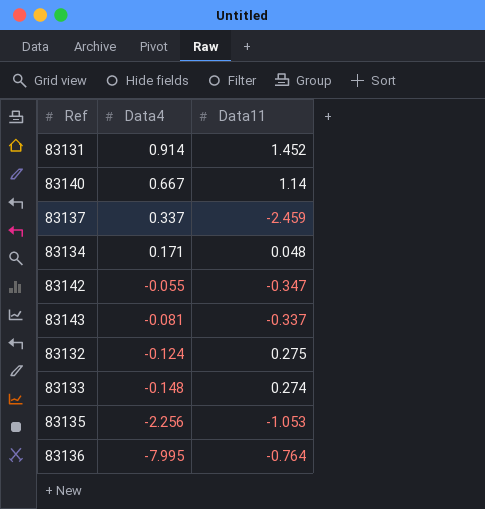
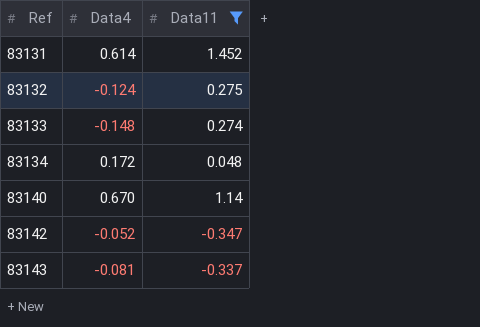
filter: none -> Data11 >= -0.347
row order: Data4 descending -> Ref ascending
83131 | Data4: 0.914 -> 0.614
83134 | Data4: 0.171 -> 0.172
83140 | Data4: 0.667 -> 0.670
83142 | Data4: -0.055 -> -0.052

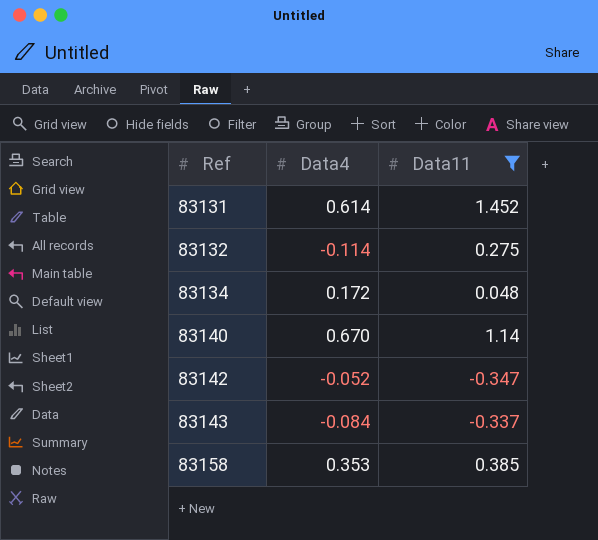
row 83133: -0.148 | 0.274 -> none
83132 | Data4: -0.124 -> -0.114
83143 | Data4: -0.081 -> -0.084
row 83158: none -> 0.353 | 0.385

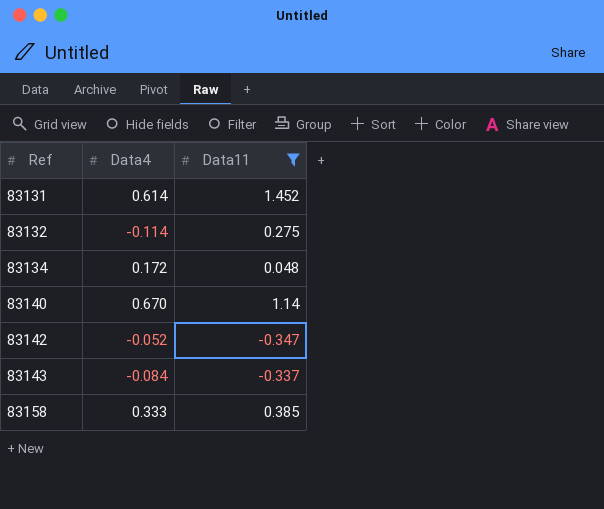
83158 | Data4: 0.353 -> 0.333

